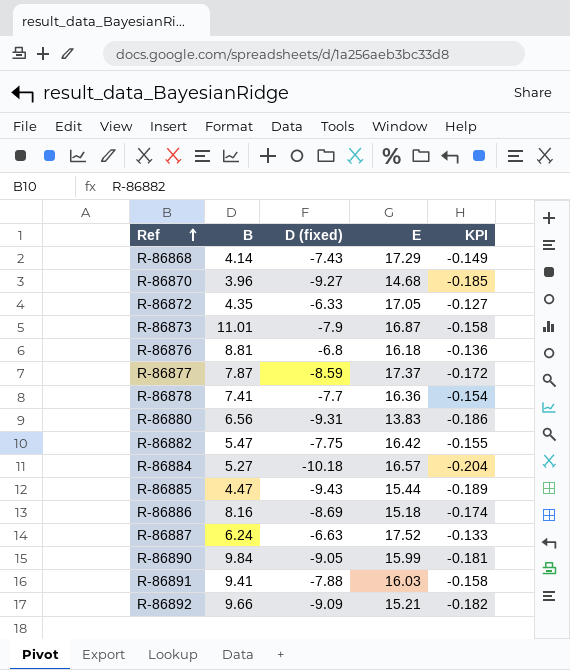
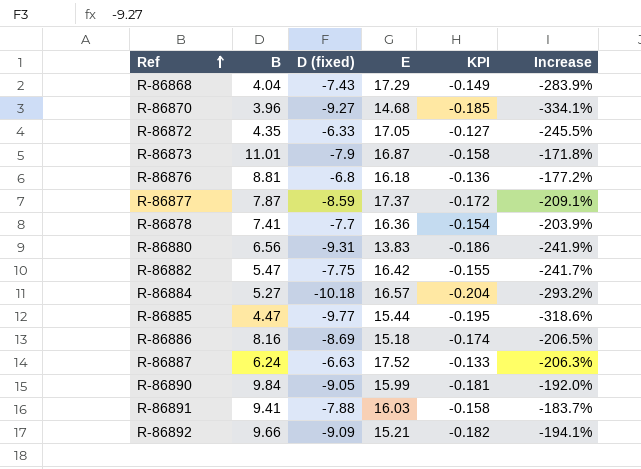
column Increase | formula: none -> ([D (fixed)] - [B]) / [B]
R-86868 | B: 4.14 -> 4.04
R-86885 | D (fixed): -9.43 -> -9.77
R-86885 | KPI: -0.189 -> -0.195

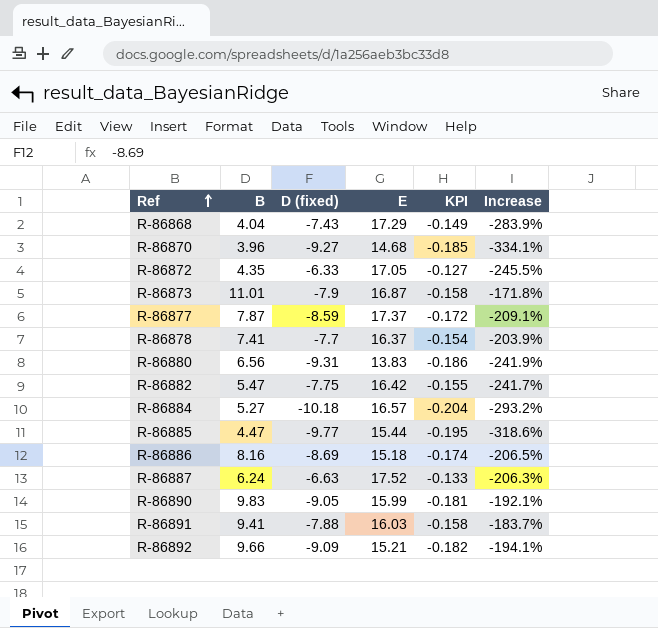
row R-86876: 8.81 | -6.8 | 16.18 | -0.136 | -177.2% -> none
R-86878 | E: 16.36 -> 16.37
R-86890 | B: 9.84 -> 9.83
R-86890 | Increase: -192.0% -> -192.1%

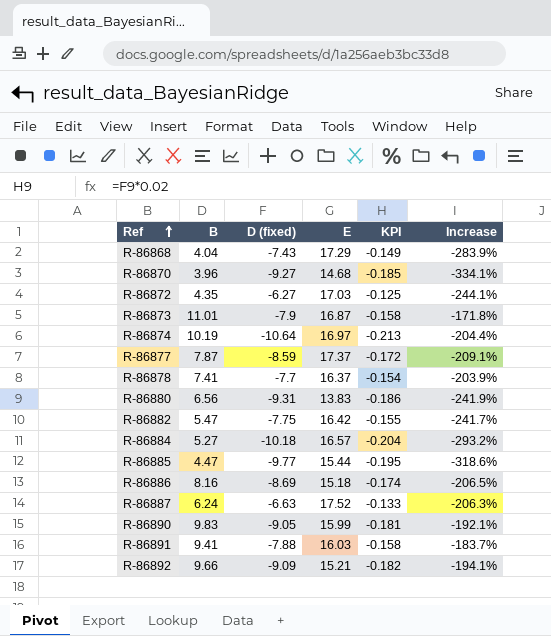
R-86872 | D (fixed): -6.33 -> -6.27
R-86872 | E: 17.05 -> 17.03
R-86872 | KPI: -0.127 -> -0.125
R-86872 | Increase: -245.5% -> -244.1%
row R-86874: none -> 10.19 | -10.64 | 16.97 | -0.213 | -204.4%

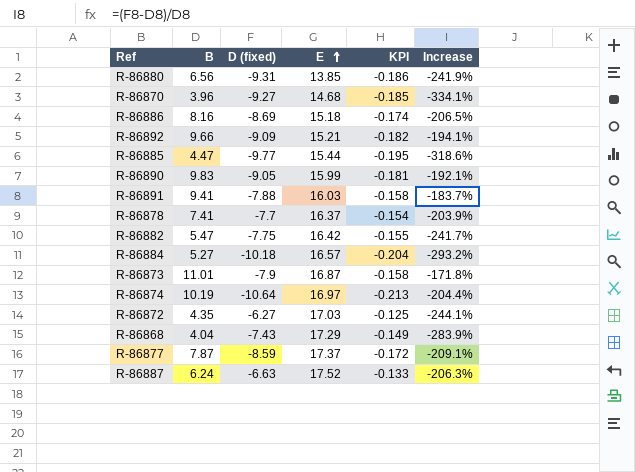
row order: Ref ascending -> E ascending
R-86880 | E: 13.83 -> 13.85

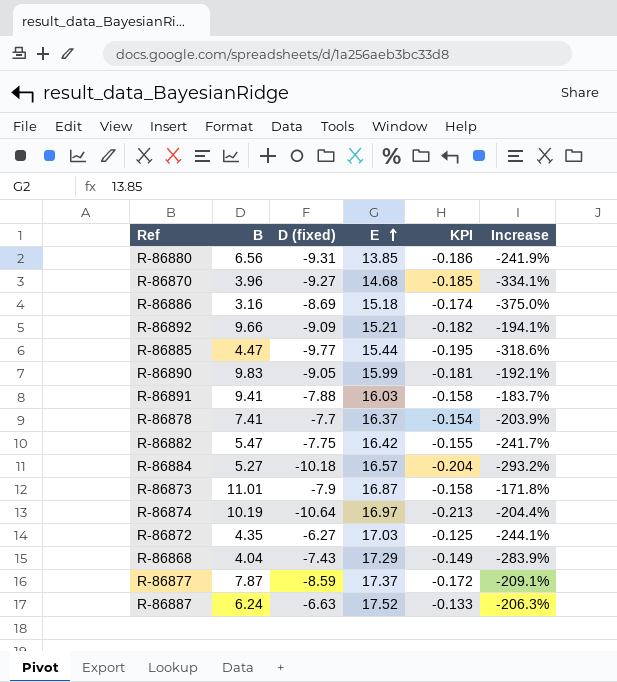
R-86886 | B: 8.16 -> 3.16
R-86886 | Increase: -206.5% -> -375.0%

